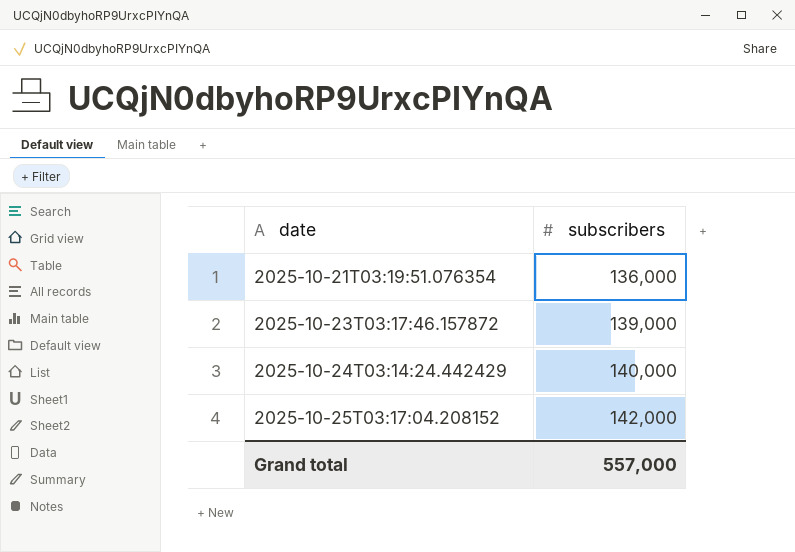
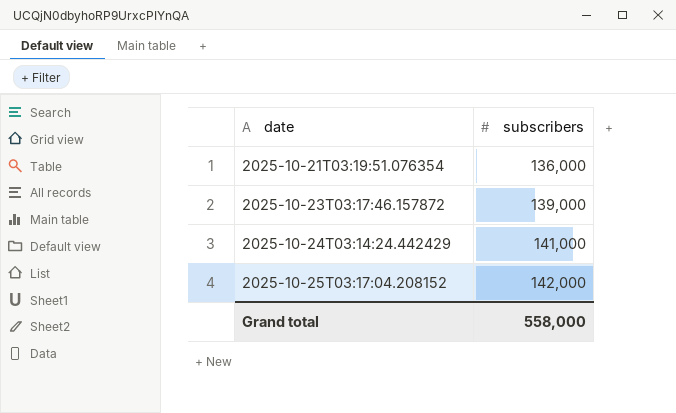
2025-10-24T03:14:24.442429 | subscribers: 140,000 -> 141,000
Grand total | subscribers: 557,000 -> 558,000

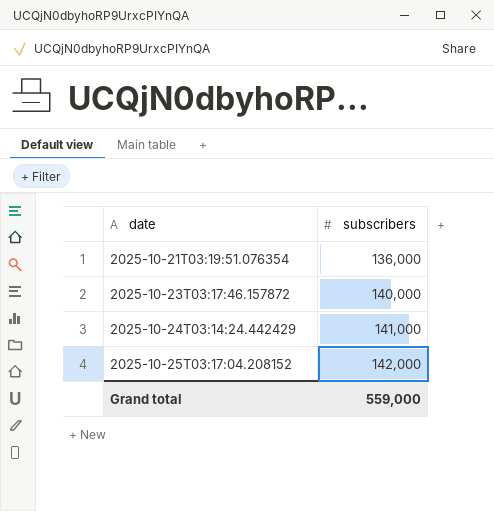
2025-10-23T03:17:46.157872 | subscribers: 139,000 -> 140,000
Grand total | subscribers: 558,000 -> 559,000

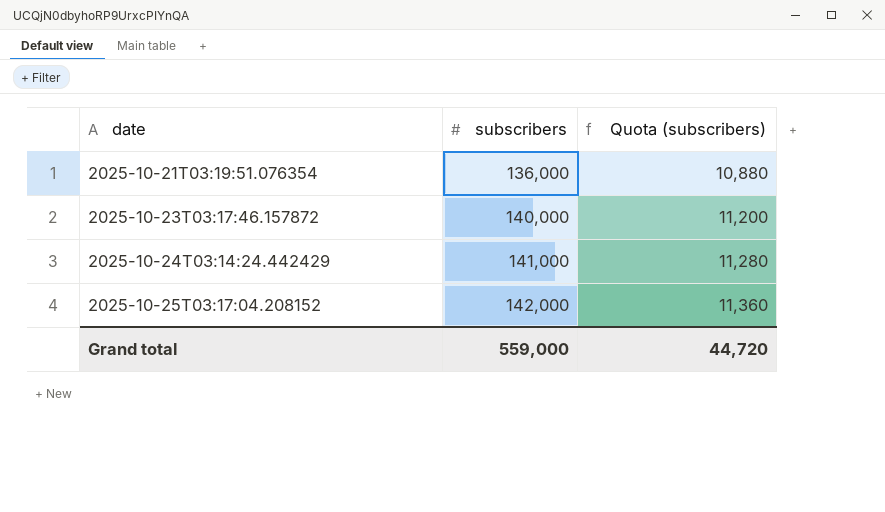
column Quota (subscribers) | formula: none -> [subscribers] * 0.08

